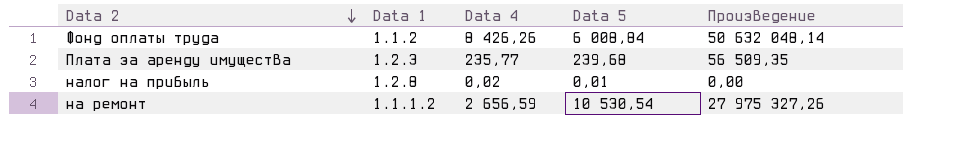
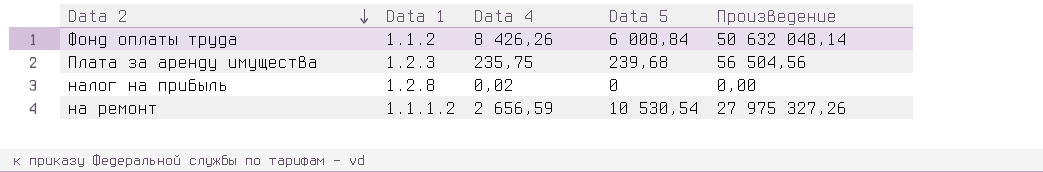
Плата за аренду имущества | Data 4: 235,77 -> 235,75
Плата за аренду имущества | Произведение: 56 509,35 -> 56 504,56
налог на прибыль | Data 5: 0,01 -> 0

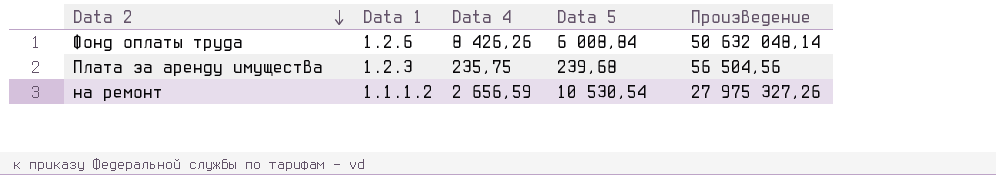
row налог на прибыль: 1.2.8 | 0,02 | 0 | 0,00 -> none
Фонд оплаты труда | Data 1: 1.1.2 -> 1.2.6

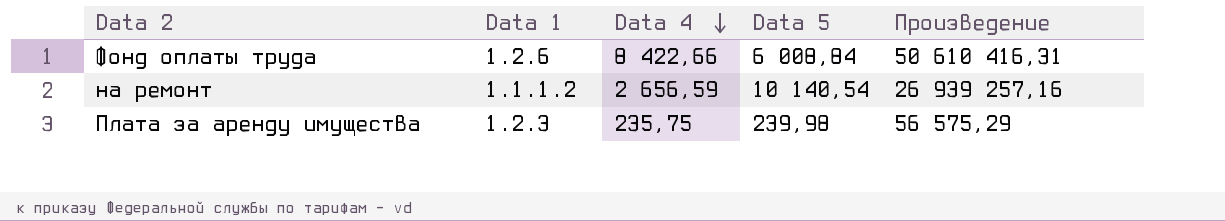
row order: Data 2 descending -> Data 4 descending
Фонд оплаты труда | Data 4: 8 426,26 -> 8 422,66
Фонд оплаты труда | Произведение: 50 632 048,14 -> 50 610 416,31
на ремонт | Data 5: 10 530,54 -> 10 140,54
на ремонт | Произведение: 27 975 327,26 -> 26 939 257,16
Плата за аренду имущества | Data 5: 239,68 -> 239,98
Плата за аренду имущества | Произведение: 56 504,56 -> 56 575,29

